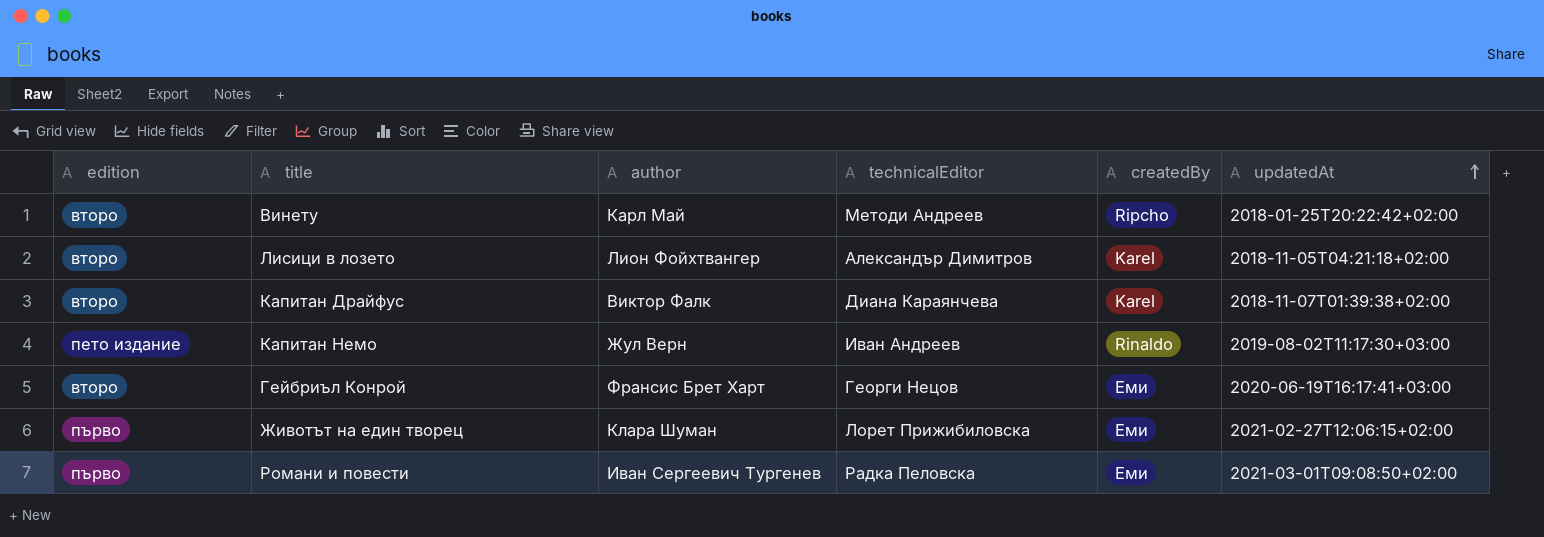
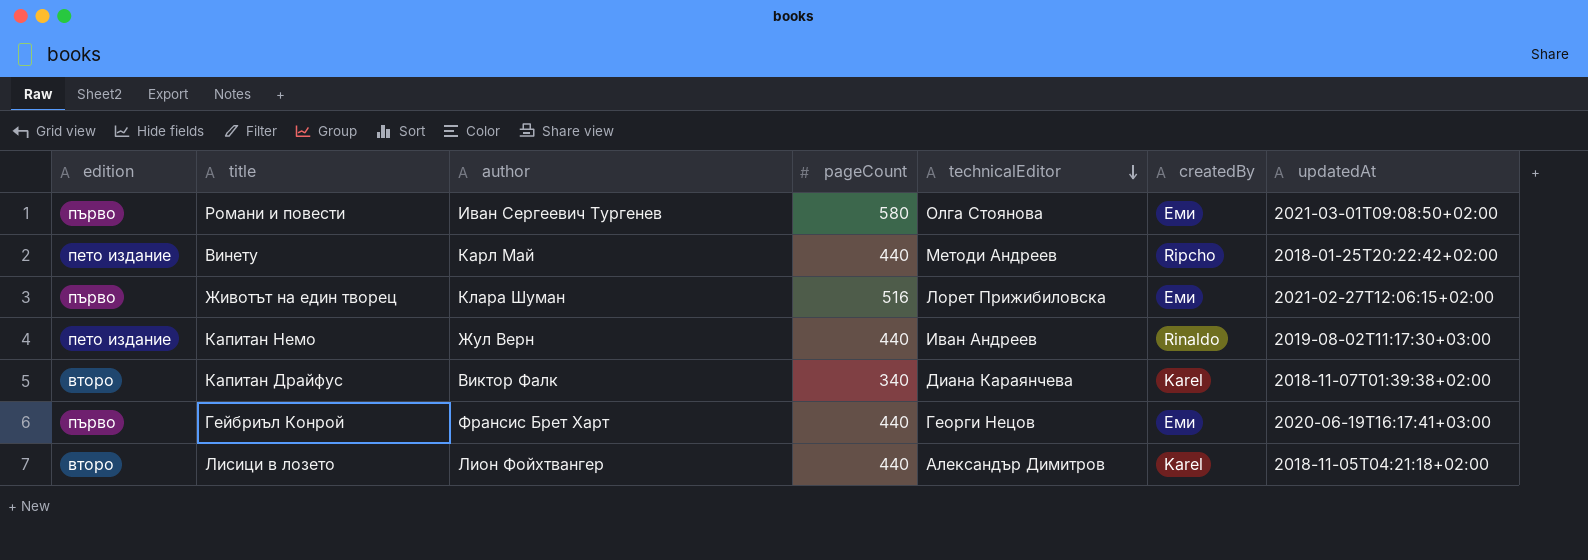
row order: updatedAt ascending -> technicalEditor descending
column pageCount | position: none -> 4
Романи и повести | technicalEditor: Радка Пеловска -> Олга Стоянова
Винету | edition: второ -> пето издание
Гейбриъл Конрой | edition: второ -> първо

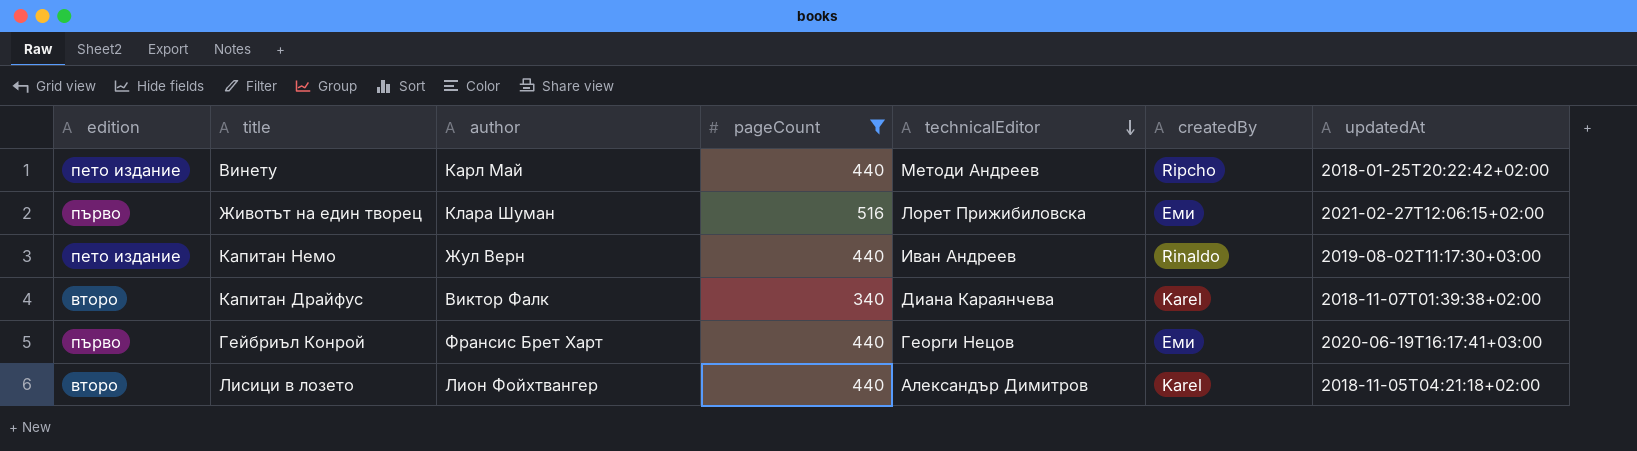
filter: none -> pageCount != 580

